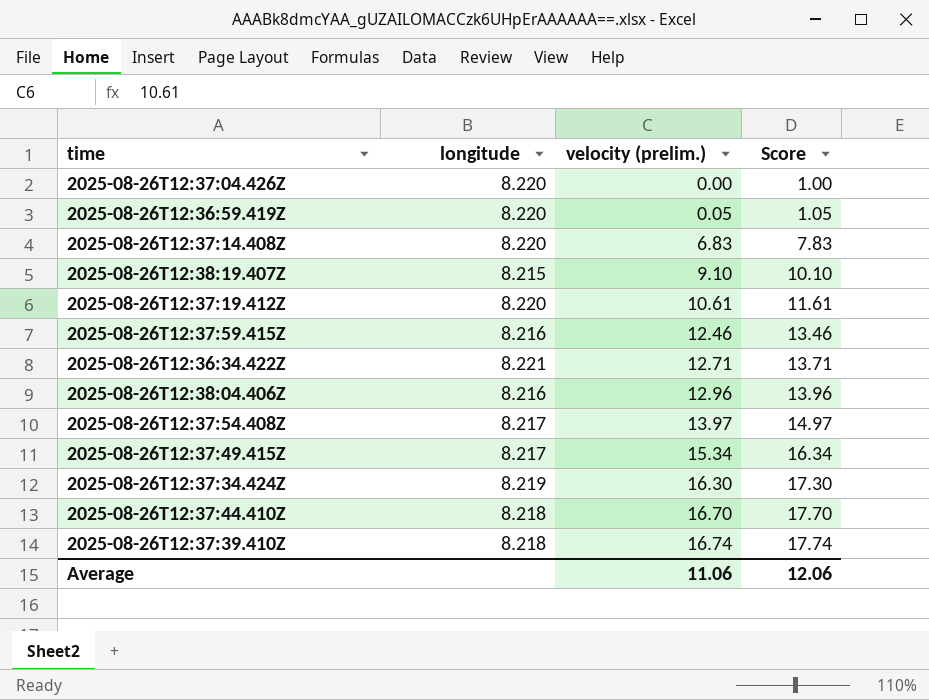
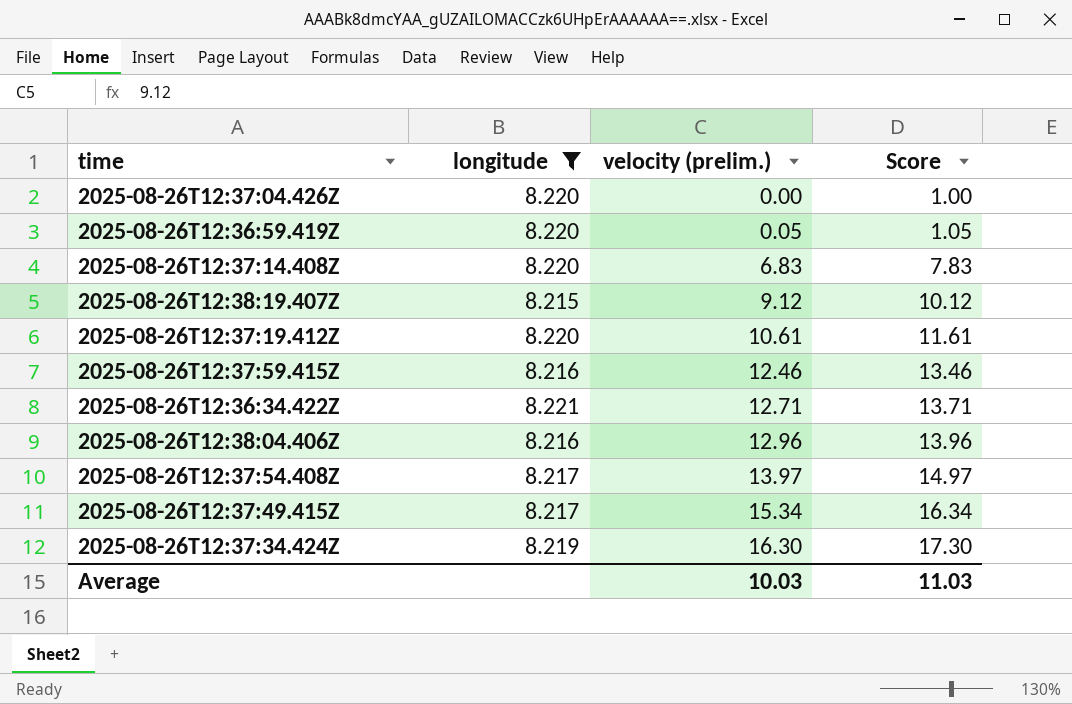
filter: none -> longitude != 8.218
2025-08-26T12:38:19.407Z | velocity (prelim.): 9.10 -> 9.12
2025-08-26T12:38:19.407Z | Score: 10.10 -> 10.12
Average | velocity (prelim.): 11.06 -> 10.03
Average | Score: 12.06 -> 11.03

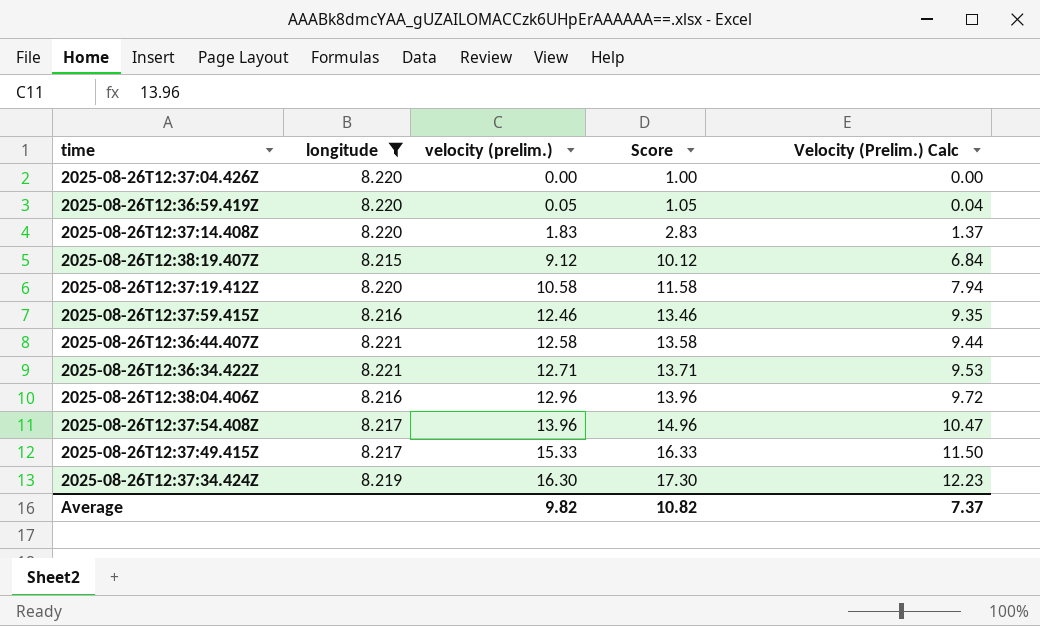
column Velocity (Prelim.) Calc | formula: none -> [velocity (prelim.)] * 0.75
2025-08-26T12:37:14.408Z | velocity (prelim.): 6.83 -> 1.83
2025-08-26T12:37:14.408Z | Score: 7.83 -> 2.83
2025-08-26T12:37:19.412Z | velocity (prelim.): 10.61 -> 10.58
2025-08-26T12:37:19.412Z | Score: 11.61 -> 11.58
row 2025-08-26T12:36:44.407Z: none -> 8.221 | 12.58 | 13.58 | 9.44
2025-08-26T12:37:54.408Z | velocity (prelim.): 13.97 -> 13.96
2025-08-26T12:37:54.408Z | Score: 14.97 -> 14.96
2025-08-26T12:37:49.415Z | velocity (prelim.): 15.34 -> 15.33
2025-08-26T12:37:49.415Z | Score: 16.34 -> 16.33
Average | velocity (prelim.): 10.03 -> 9.82
Average | Score: 11.03 -> 10.82

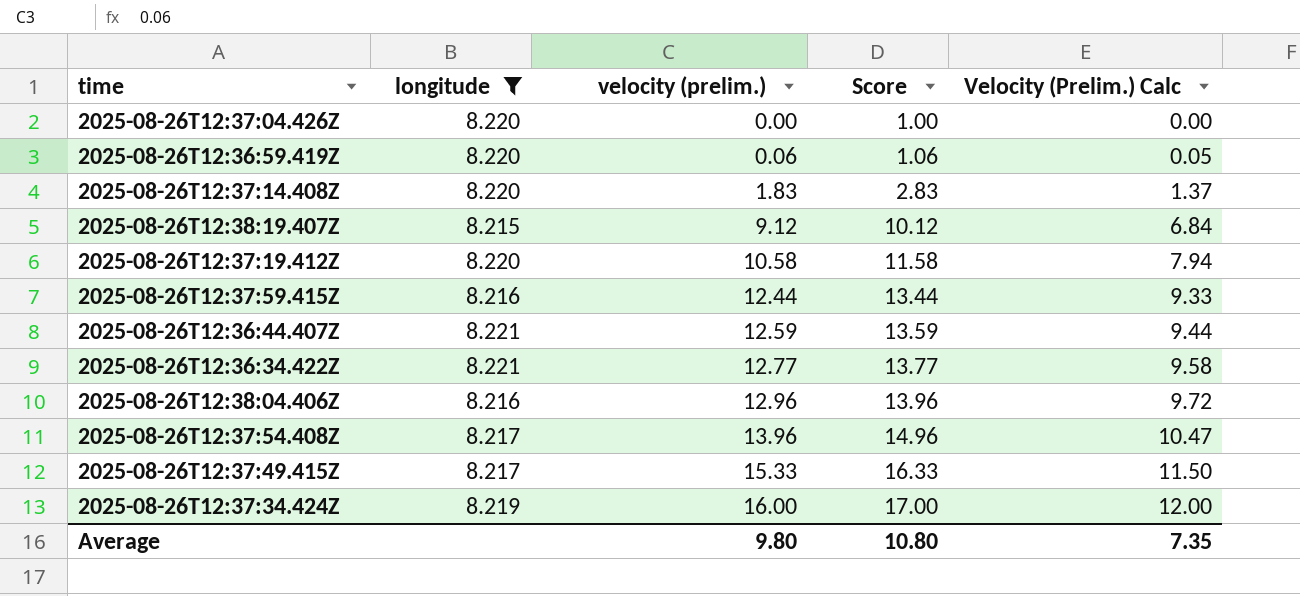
2025-08-26T12:36:59.419Z | velocity (prelim.): 0.05 -> 0.06
2025-08-26T12:36:59.419Z | Score: 1.05 -> 1.06
2025-08-26T12:36:59.419Z | Velocity (Prelim.) Calc: 0.04 -> 0.05
2025-08-26T12:37:59.415Z | velocity (prelim.): 12.46 -> 12.44
2025-08-26T12:37:59.415Z | Score: 13.46 -> 13.44
2025-08-26T12:37:59.415Z | Velocity (Prelim.) Calc: 9.35 -> 9.33
2025-08-26T12:36:44.407Z | velocity (prelim.): 12.58 -> 12.59
2025-08-26T12:36:44.407Z | Score: 13.58 -> 13.59
2025-08-26T12:36:34.422Z | velocity (prelim.): 12.71 -> 12.77
2025-08-26T12:36:34.422Z | Score: 13.71 -> 13.77
2025-08-26T12:36:34.422Z | Velocity (Prelim.) Calc: 9.53 -> 9.58
2025-08-26T12:37:34.424Z | velocity (prelim.): 16.30 -> 16.00
2025-08-26T12:37:34.424Z | Score: 17.30 -> 17.00
2025-08-26T12:37:34.424Z | Velocity (Prelim.) Calc: 12.23 -> 12.00
Average | velocity (prelim.): 9.82 -> 9.80
Average | Score: 10.82 -> 10.80
Average | Velocity (Prelim.) Calc: 7.37 -> 7.35

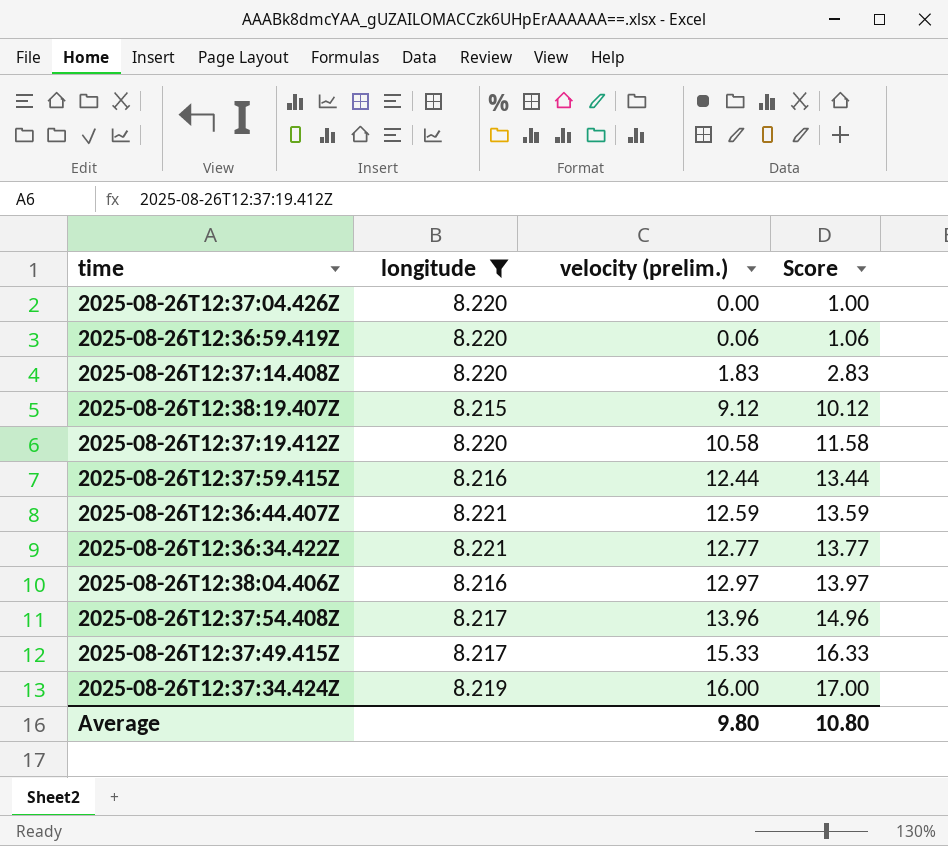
column Velocity (Prelim.) Calc | formula: [velocity (prelim.)] * 0.75 -> none
2025-08-26T12:38:04.406Z | velocity (prelim.): 12.96 -> 12.97
2025-08-26T12:38:04.406Z | Score: 13.96 -> 13.97

